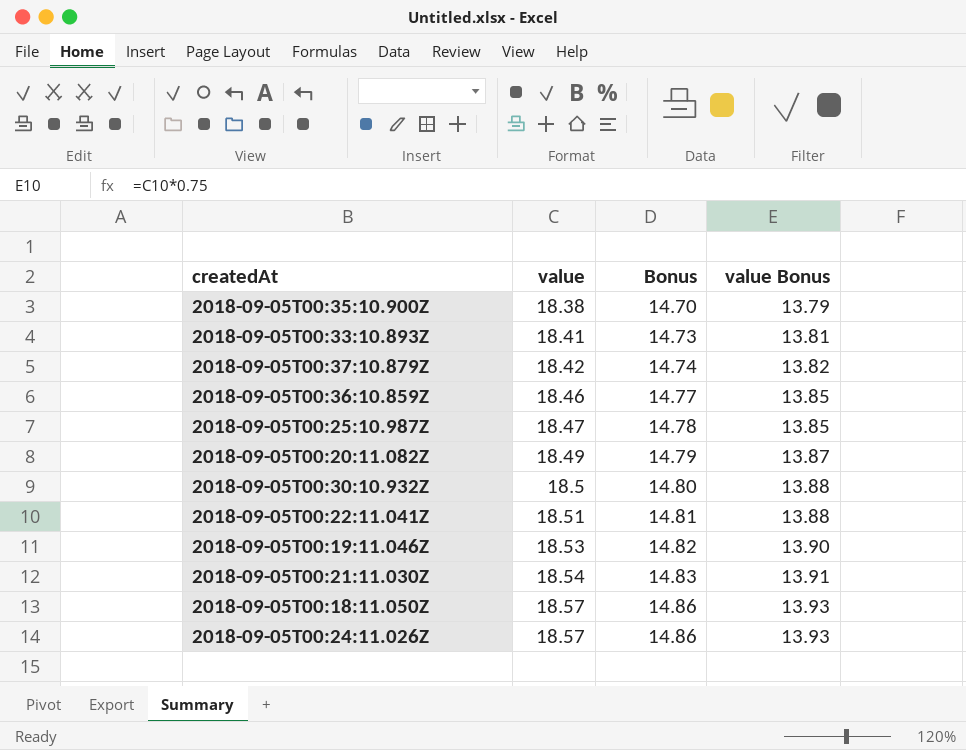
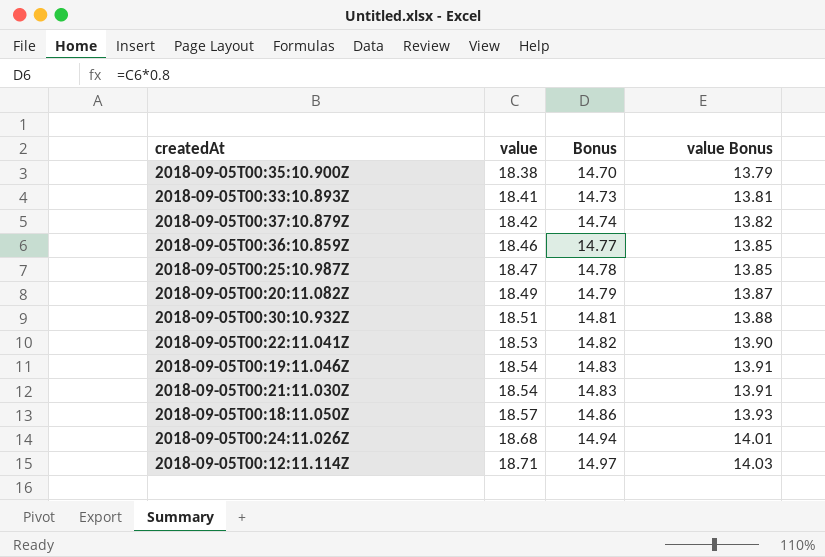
2018-09-05T00:30:10.932Z | value: 18.5 -> 18.51
2018-09-05T00:30:10.932Z | Bonus: 14.80 -> 14.81
2018-09-05T00:22:11.041Z | value: 18.51 -> 18.53
2018-09-05T00:22:11.041Z | Bonus: 14.81 -> 14.82
2018-09-05T00:22:11.041Z | value Bonus: 13.88 -> 13.90
2018-09-05T00:19:11.046Z | value: 18.53 -> 18.54
2018-09-05T00:19:11.046Z | Bonus: 14.82 -> 14.83
2018-09-05T00:19:11.046Z | value Bonus: 13.90 -> 13.91
2018-09-05T00:24:11.026Z | value: 18.57 -> 18.68
2018-09-05T00:24:11.026Z | Bonus: 14.86 -> 14.94
2018-09-05T00:24:11.026Z | value Bonus: 13.93 -> 14.01
row 2018-09-05T00:12:11.114Z: none -> 18.71 | 14.97 | 14.03

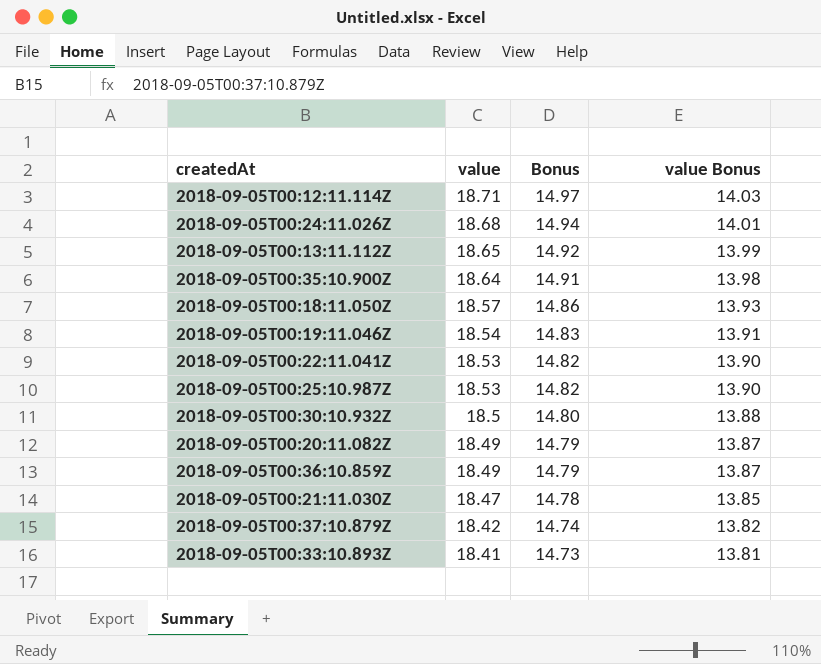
row order: value ascending -> value descending
row 2018-09-05T00:13:11.112Z: none -> 18.65 | 14.92 | 13.99
2018-09-05T00:35:10.900Z | value: 18.38 -> 18.64
2018-09-05T00:35:10.900Z | Bonus: 14.70 -> 14.91
2018-09-05T00:35:10.900Z | value Bonus: 13.79 -> 13.98
2018-09-05T00:25:10.987Z | value: 18.47 -> 18.53
2018-09-05T00:25:10.987Z | Bonus: 14.78 -> 14.82
2018-09-05T00:25:10.987Z | value Bonus: 13.85 -> 13.90
2018-09-05T00:30:10.932Z | value: 18.51 -> 18.5
2018-09-05T00:30:10.932Z | Bonus: 14.81 -> 14.80
2018-09-05T00:36:10.859Z | value: 18.46 -> 18.49
2018-09-05T00:36:10.859Z | Bonus: 14.77 -> 14.79
2018-09-05T00:36:10.859Z | value Bonus: 13.85 -> 13.87
2018-09-05T00:21:11.030Z | value: 18.54 -> 18.47
2018-09-05T00:21:11.030Z | Bonus: 14.83 -> 14.78
2018-09-05T00:21:11.030Z | value Bonus: 13.91 -> 13.85

